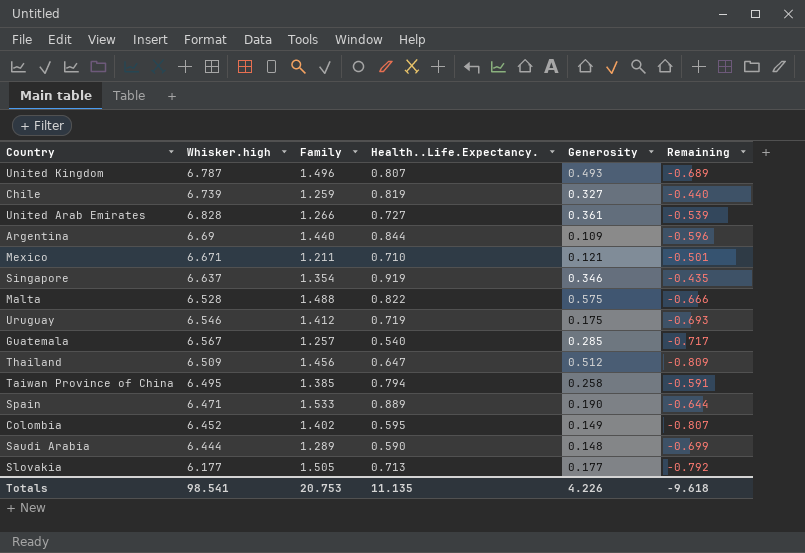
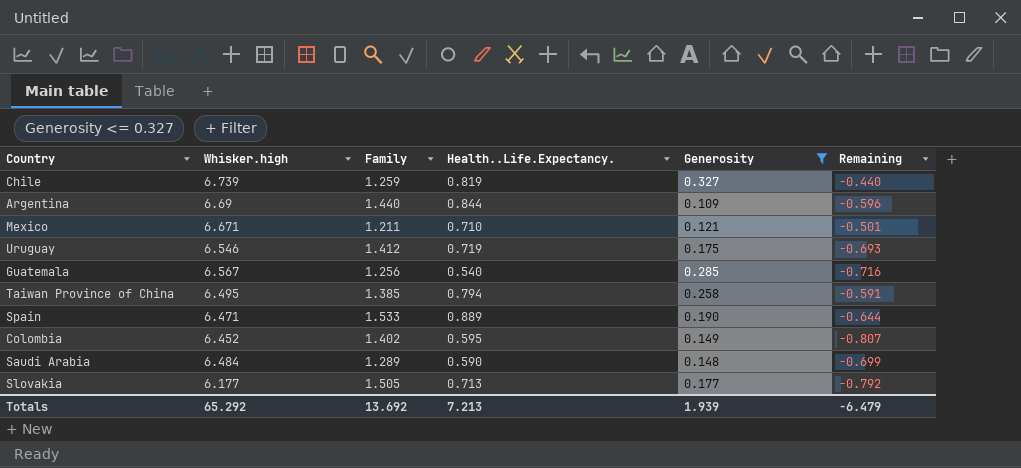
filter: none -> Generosity <= 0.327
Guatemala | Family: 1.257 -> 1.256
Guatemala | Remaining: -0.717 -> -0.716
Saudi Arabia | Whisker.high: 6.444 -> 6.484
Totals | Whisker.high: 98.541 -> 65.292
Totals | Family: 20.753 -> 13.692
Totals | Health..Life.Expectancy.: 11.135 -> 7.213
Totals | Generosity: 4.226 -> 1.939
Totals | Remaining: -9.618 -> -6.479

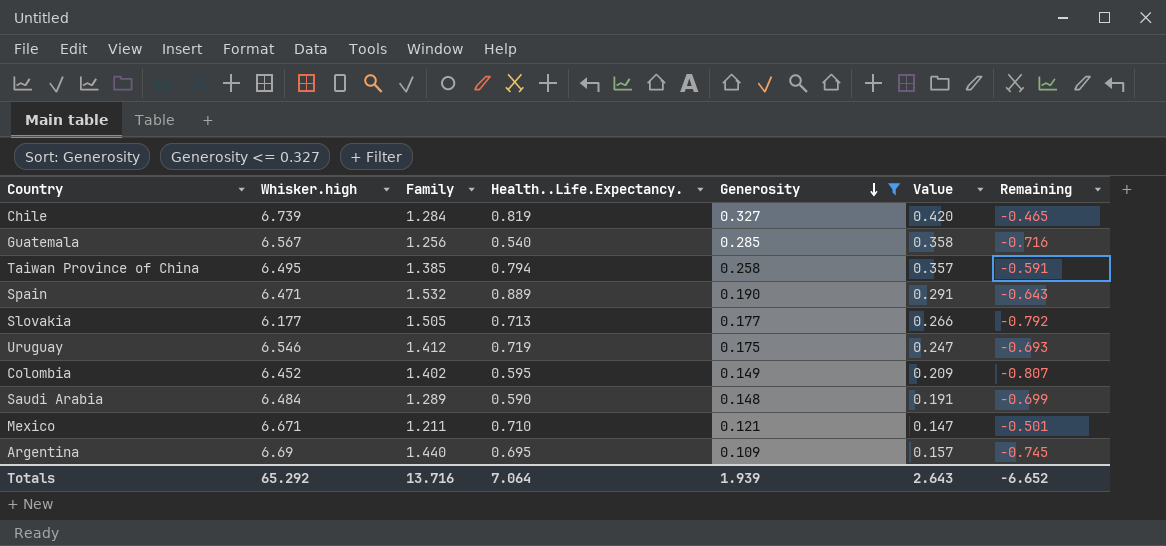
row order: none -> Generosity descending
column Value | formula: none -> [Family] * [Generosity]
Chile | Family: 1.259 -> 1.284
Chile | Remaining: -0.440 -> -0.465
Spain | Family: 1.533 -> 1.532
Spain | Remaining: -0.644 -> -0.643
Argentina | Health..Life.Expectancy.: 0.844 -> 0.695
Argentina | Remaining: -0.596 -> -0.745
Totals | Family: 13.692 -> 13.716
Totals | Health..Life.Expectancy.: 7.213 -> 7.064
Totals | Remaining: -6.479 -> -6.652

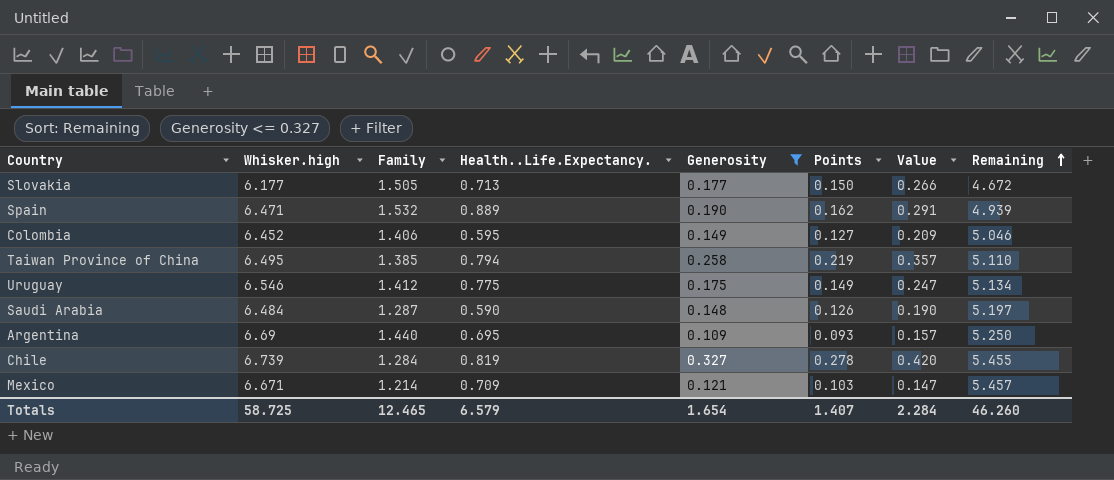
row order: Generosity descending -> Remaining ascending
column Points | formula: none -> [Generosity] * 0.85
column Remaining | formula: [Health..Life.Expectancy.] - [Family] -> [Whisker.high] - [Family]
row Guatemala: 6.567 | 1.256 | 0.540 | 0.285 | 0.358 | -0.716 -> none
Colombia | Family: 1.402 -> 1.406
Uruguay | Health..Life.Expectancy.: 0.719 -> 0.775
Saudi Arabia | Family: 1.289 -> 1.287
Saudi Arabia | Value: 0.191 -> 0.190
Mexico | Family: 1.211 -> 1.214
Mexico | Health..Life.Expectancy.: 0.710 -> 0.709
Totals | Whisker.high: 65.292 -> 58.725
Totals | Family: 13.716 -> 12.465
Totals | Health..Life.Expectancy.: 7.064 -> 6.579
Totals | Generosity: 1.939 -> 1.654
Totals | Value: 2.643 -> 2.284
Totals | Remaining: -6.652 -> 46.260

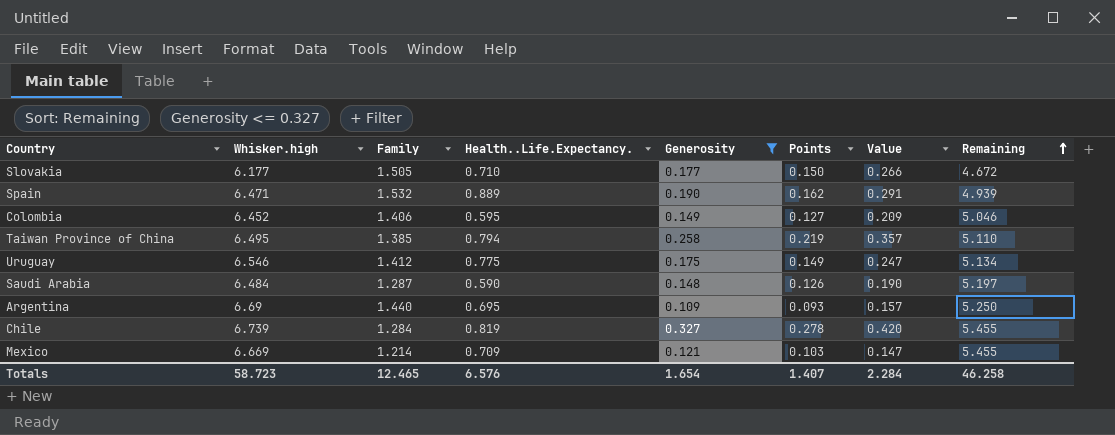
Slovakia | Health..Life.Expectancy.: 0.713 -> 0.710
Mexico | Whisker.high: 6.671 -> 6.669
Mexico | Remaining: 5.457 -> 5.455
Totals | Whisker.high: 58.725 -> 58.723
Totals | Health..Life.Expectancy.: 6.579 -> 6.576
Totals | Remaining: 46.260 -> 46.258

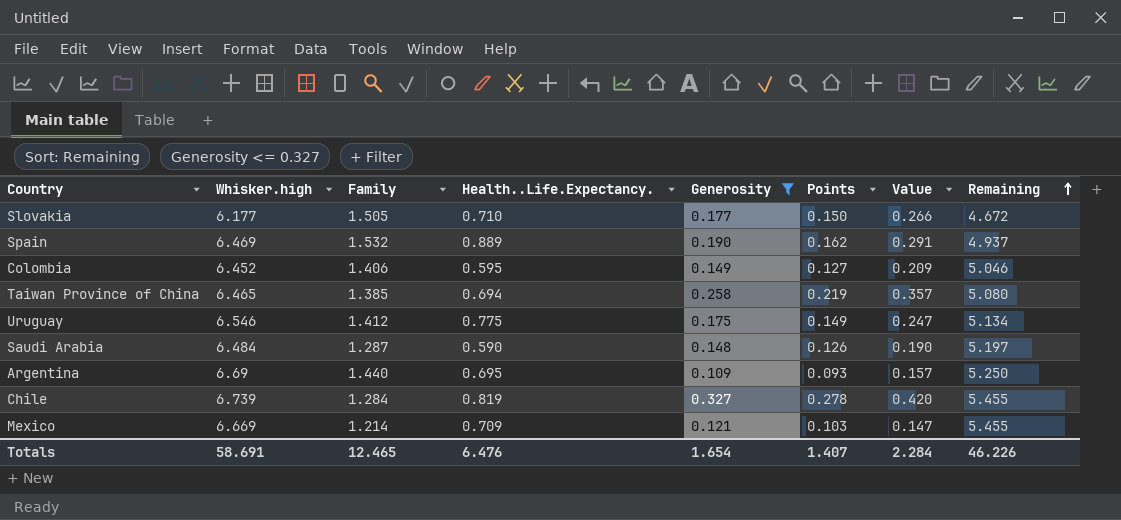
Spain | Whisker.high: 6.471 -> 6.469
Spain | Remaining: 4.939 -> 4.937
Taiwan Province of China | Whisker.high: 6.495 -> 6.465
Taiwan Province of China | Health..Life.Expectancy.: 0.794 -> 0.694
Taiwan Province of China | Remaining: 5.110 -> 5.080
Totals | Whisker.high: 58.723 -> 58.691
Totals | Health..Life.Expectancy.: 6.576 -> 6.476
Totals | Remaining: 46.258 -> 46.226

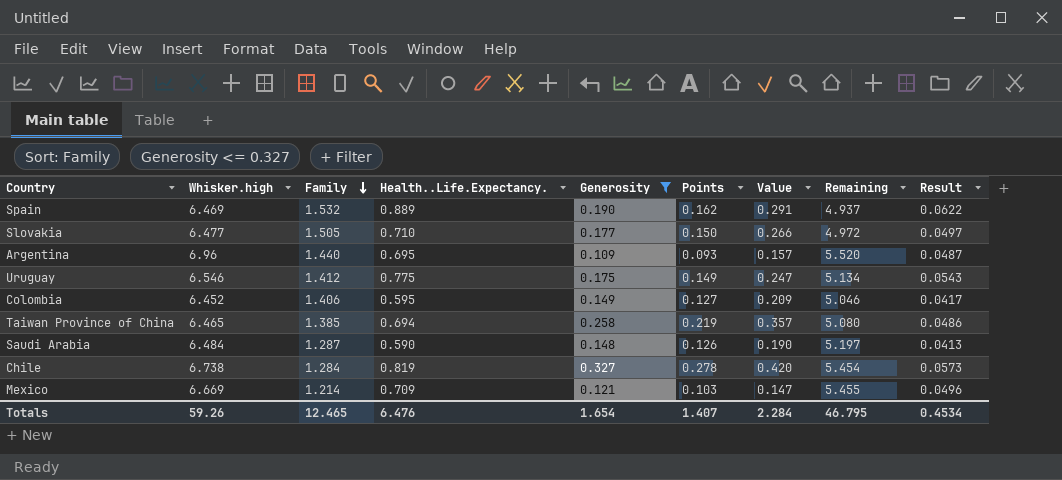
row order: Remaining ascending -> Family descending
column Result | formula: none -> [Health..Life.Expectancy.] * 0.07
Slovakia | Whisker.high: 6.177 -> 6.477
Slovakia | Remaining: 4.672 -> 4.972
Argentina | Whisker.high: 6.69 -> 6.96
Argentina | Remaining: 5.250 -> 5.520
Chile | Whisker.high: 6.739 -> 6.738
Chile | Remaining: 5.455 -> 5.454
Totals | Whisker.high: 58.691 -> 59.26
Totals | Remaining: 46.226 -> 46.795

